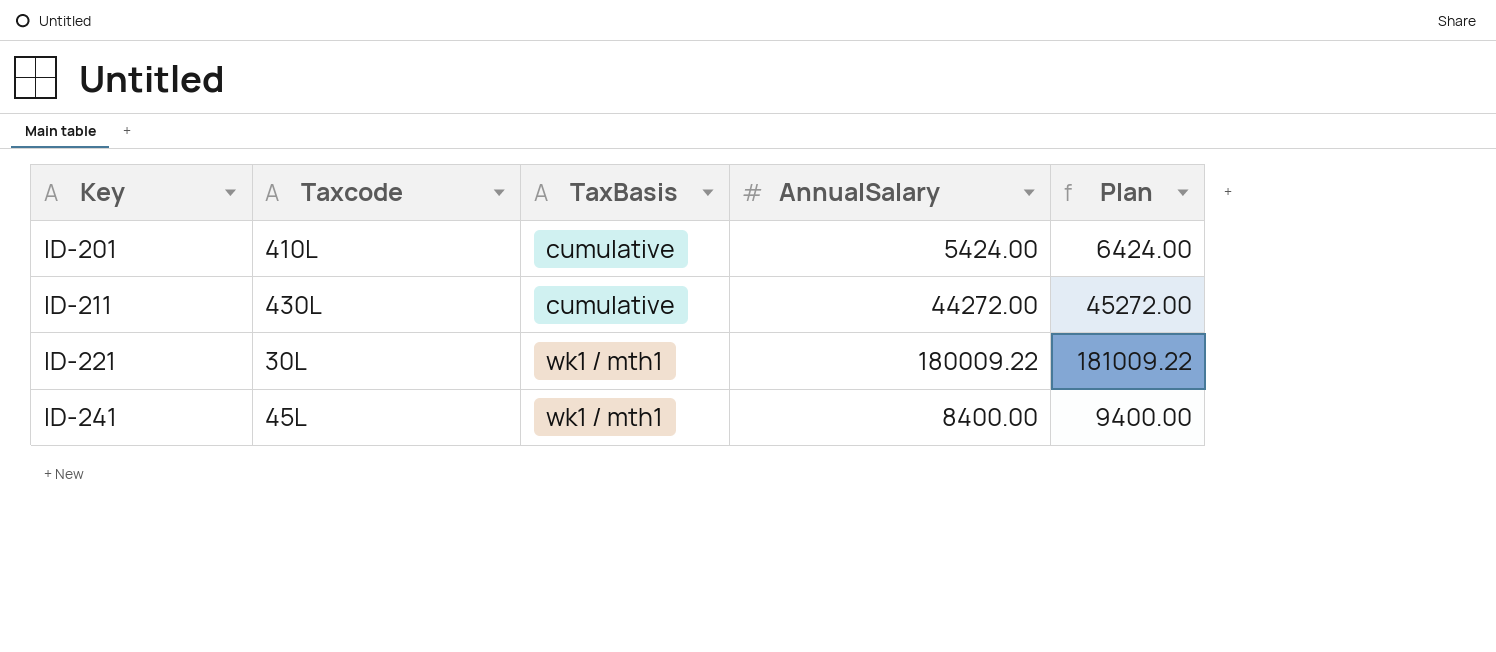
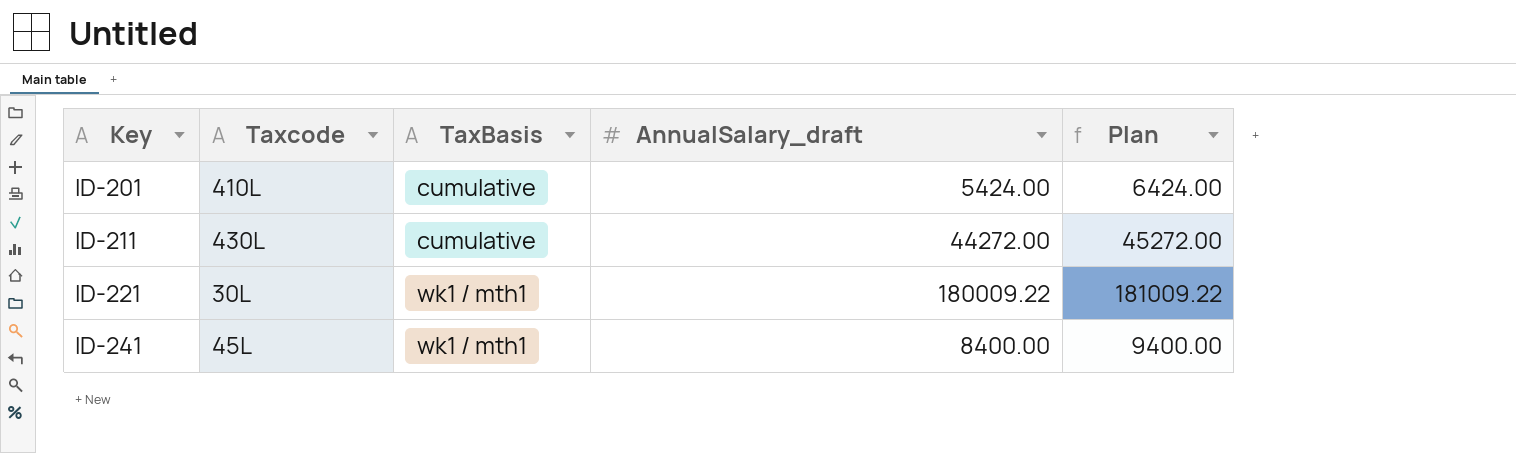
column name: AnnualSalary -> AnnualSalary_draft

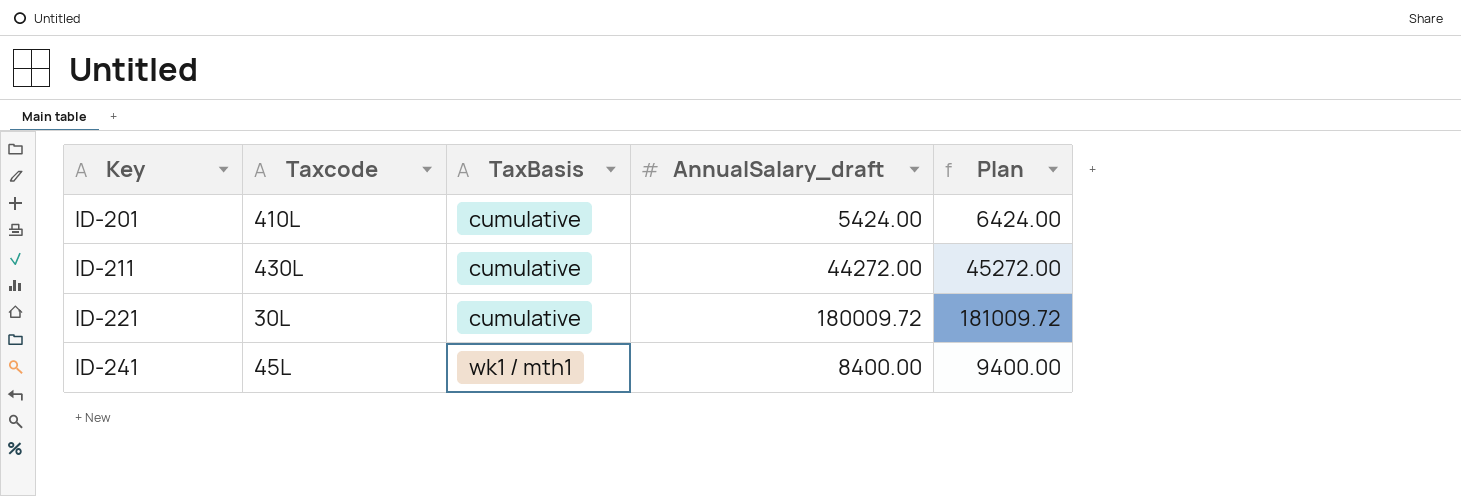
ID-221 | TaxBasis: wk1 / mth1 -> cumulative
ID-221 | AnnualSalary_draft: 180009.22 -> 180009.72
ID-221 | Plan: 181009.22 -> 181009.72

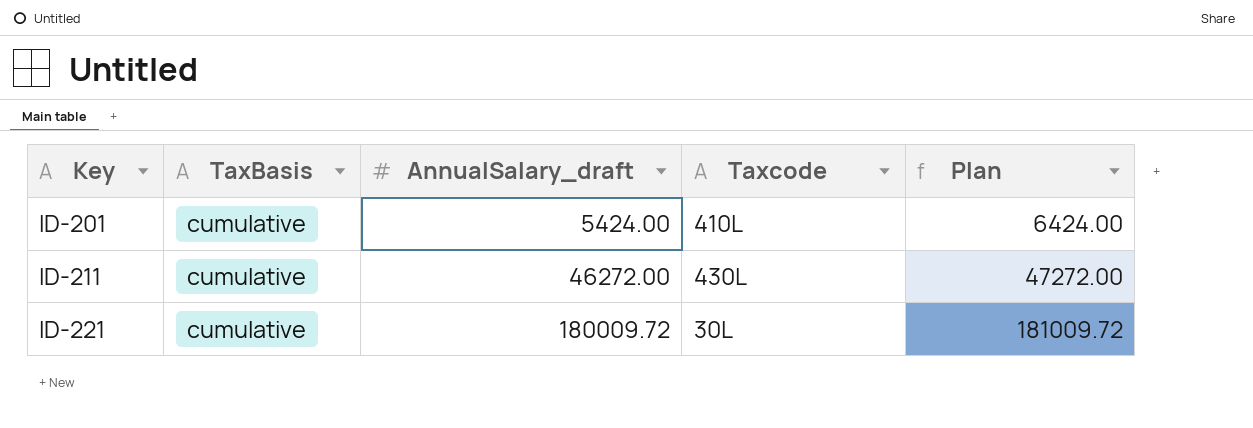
column Taxcode | position: 2 -> 4
row ID-241: 45L | wk1 / mth1 | 8400.00 | 9400.00 -> none
ID-211 | AnnualSalary_draft: 44272.00 -> 46272.00
ID-211 | Plan: 45272.00 -> 47272.00

